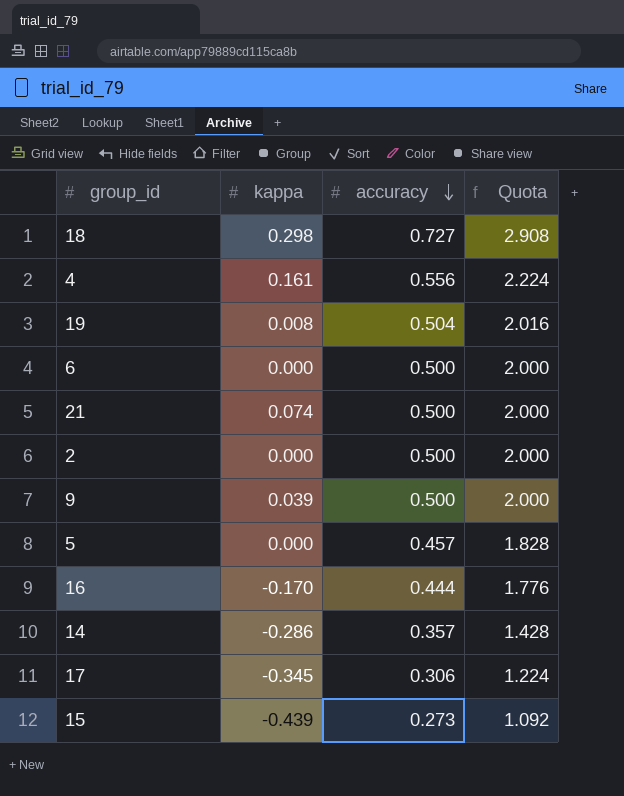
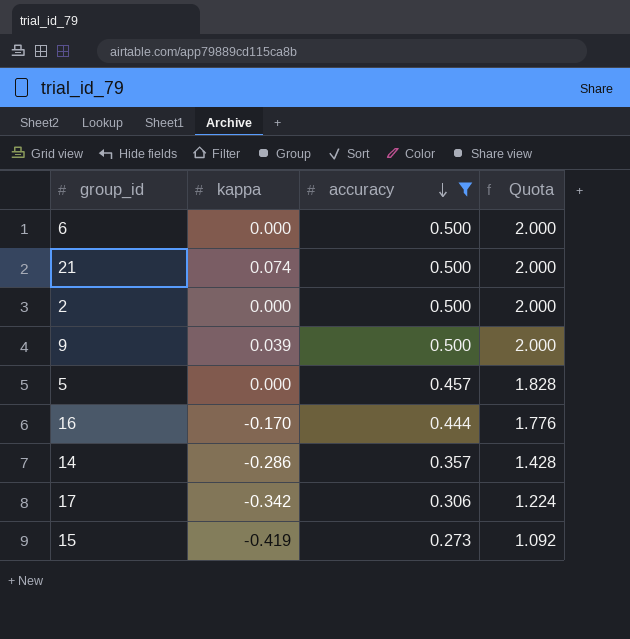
filter: none -> accuracy <= 0.500
17 | kappa: -0.345 -> -0.342
15 | kappa: -0.439 -> -0.419

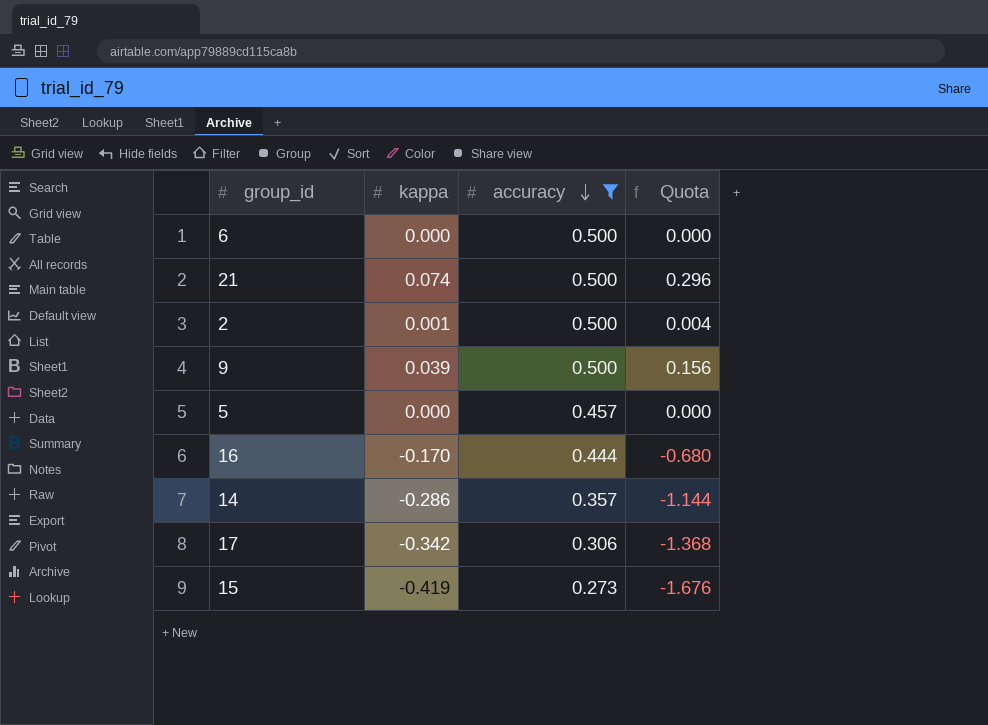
column Quota | formula: [accuracy] * 4 -> [kappa] * 4
2 | kappa: 0.000 -> 0.001

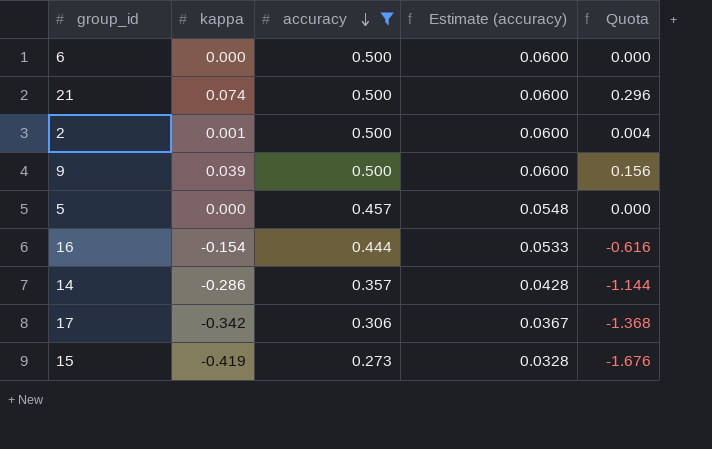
column Estimate (accuracy) | formula: none -> [accuracy] * 0.12
16 | kappa: -0.170 -> -0.154
16 | Quota: -0.680 -> -0.616

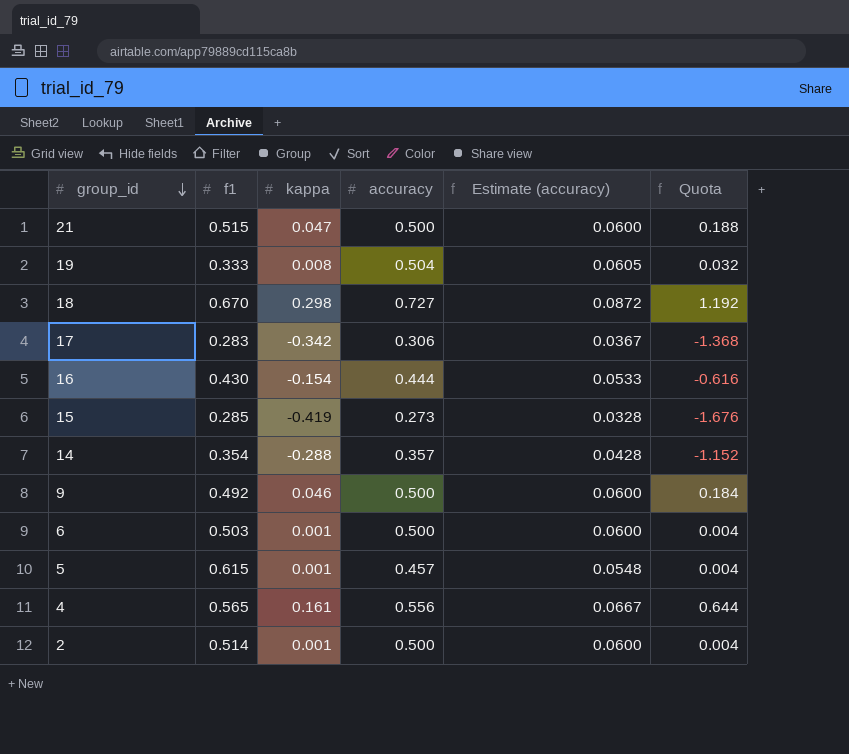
filter: accuracy <= 0.500 -> none
row order: accuracy descending -> group_id descending
column f1 | position: none -> 2
21 | kappa: 0.074 -> 0.047
21 | Quota: 0.296 -> 0.188
14 | kappa: -0.286 -> -0.288
14 | Quota: -1.144 -> -1.152
9 | kappa: 0.039 -> 0.046
9 | Quota: 0.156 -> 0.184
6 | kappa: 0.000 -> 0.001
6 | Quota: 0.000 -> 0.004
5 | kappa: 0.000 -> 0.001
5 | Quota: 0.000 -> 0.004

